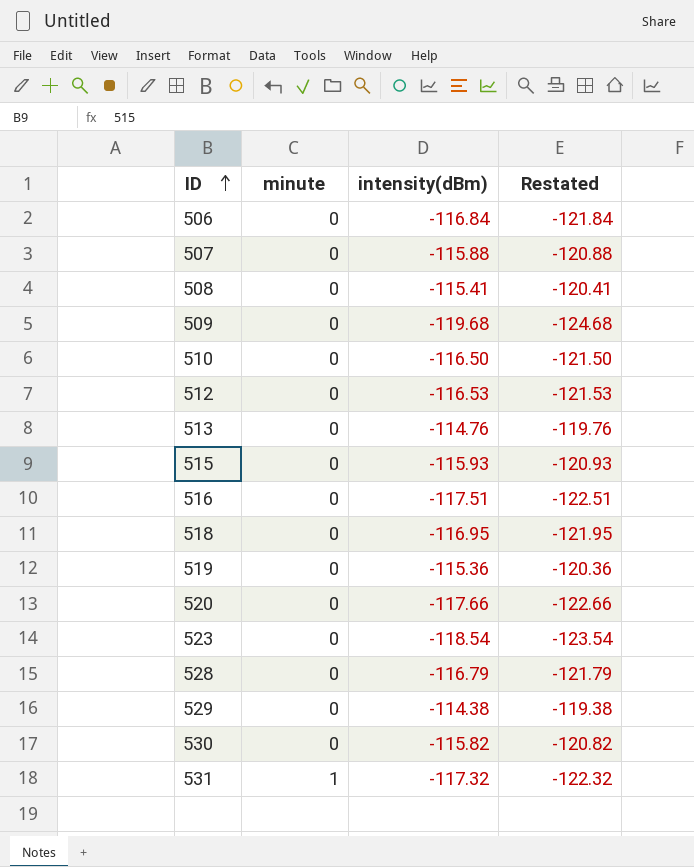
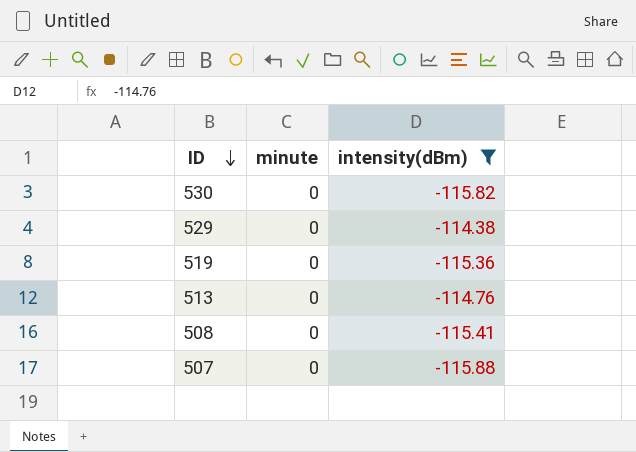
filter: none -> intensity(dBm) >= -115.88
row order: ID ascending -> ID descending
column Restated | formula: [intensity(dBm)] - 5 -> none

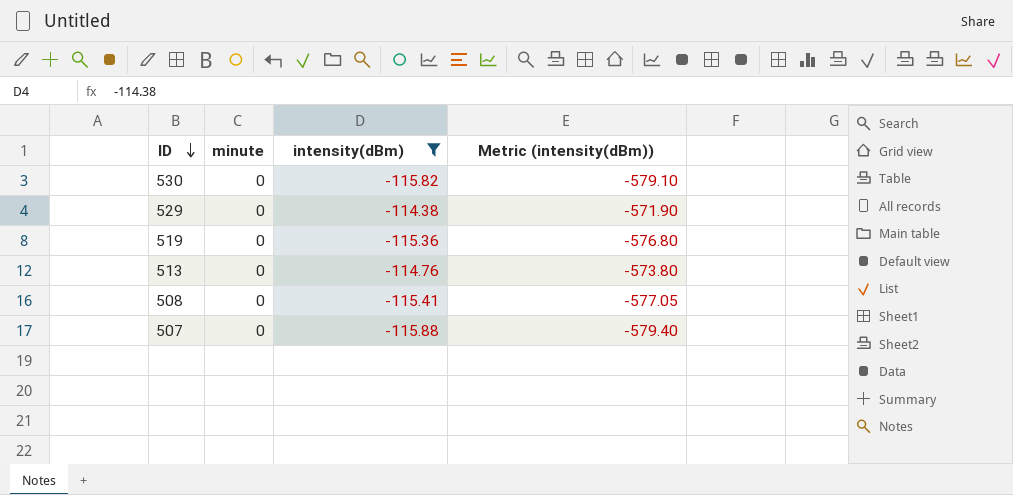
column Metric (intensity(dBm)) | formula: none -> [intensity(dBm)] * 5

